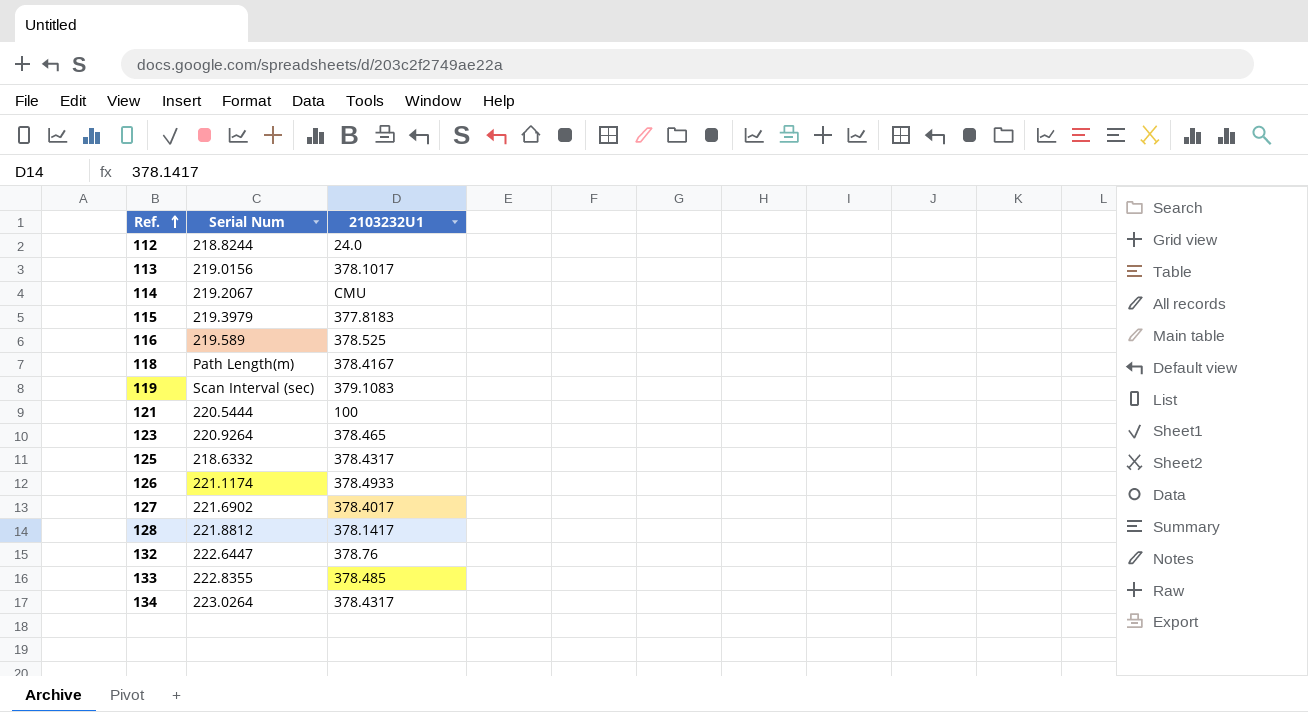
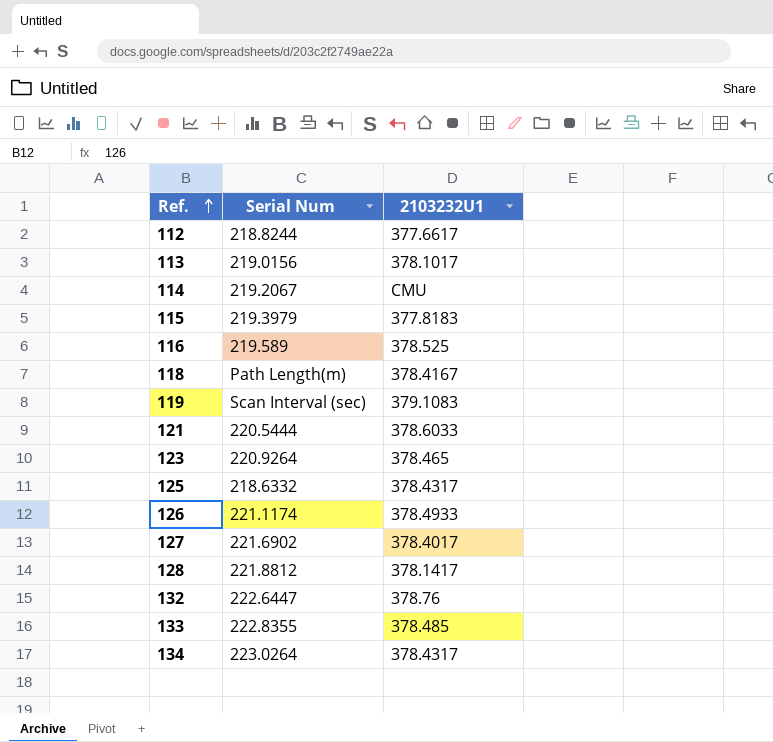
112 | 2103232U1: 24.0 -> 377.6617
121 | 2103232U1: 100 -> 378.6033

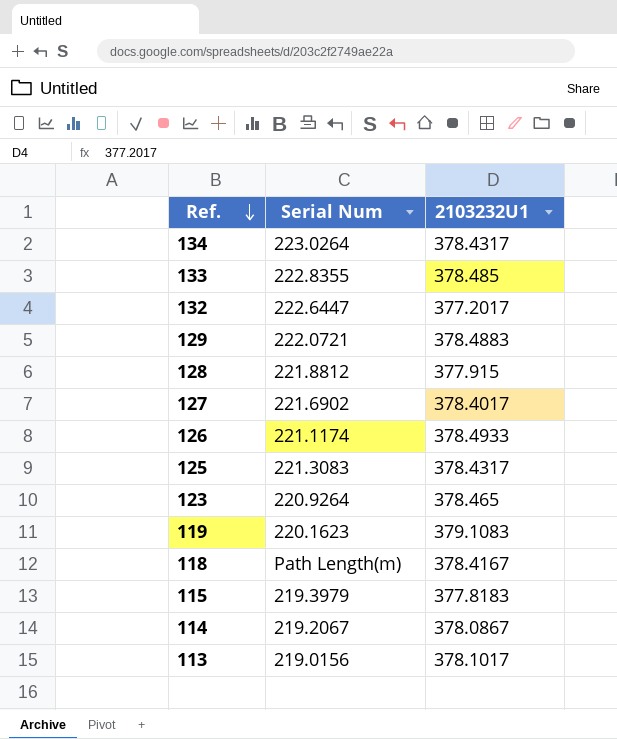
row order: Ref. ascending -> Ref. descending
row 112: 218.8244 | 377.6617 -> none
row 116: 219.589 | 378.525 -> none
row 121: 220.5444 | 378.6033 -> none
132 | 2103232U1: 378.76 -> 377.2017
row 129: none -> 222.0721 | 378.4883
128 | 2103232U1: 378.1417 -> 377.915
125 | Serial Num: 218.6332 -> 221.3083
119 | Serial Num: Scan Interval (sec) -> 220.1623
114 | 2103232U1: CMU -> 378.0867

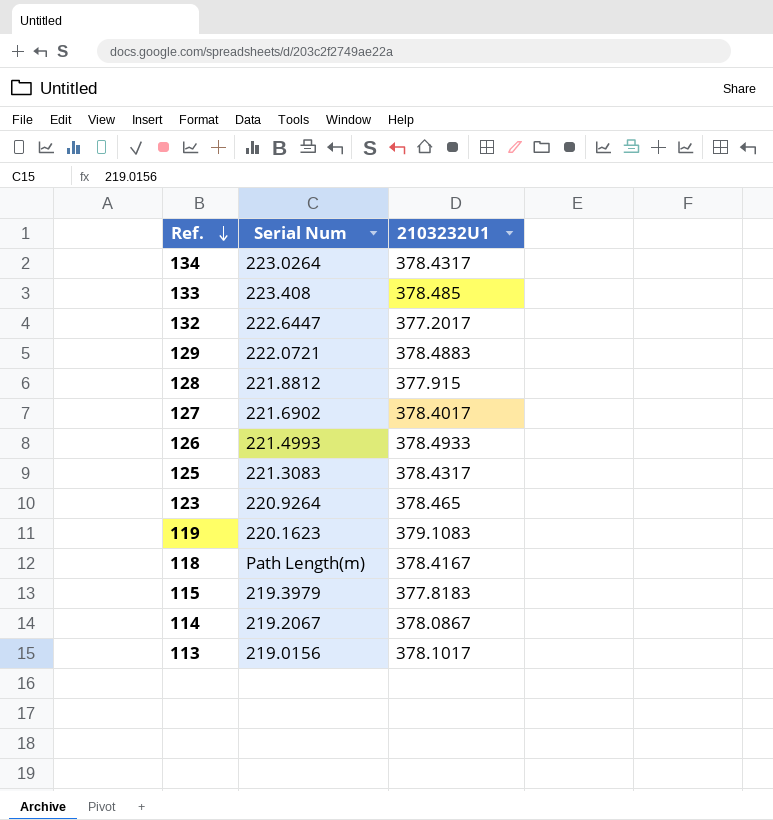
133 | Serial Num: 222.8355 -> 223.408
126 | Serial Num: 221.1174 -> 221.4993

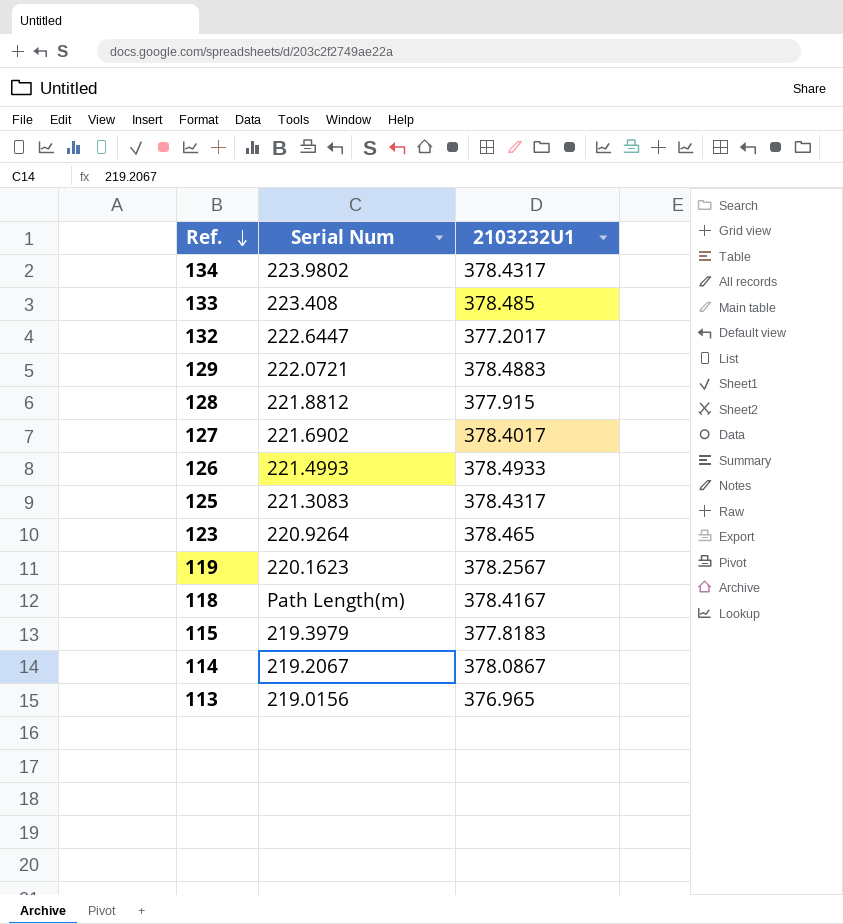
134 | Serial Num: 223.0264 -> 223.9802
119 | 2103232U1: 379.1083 -> 378.2567
113 | 2103232U1: 378.1017 -> 376.965

